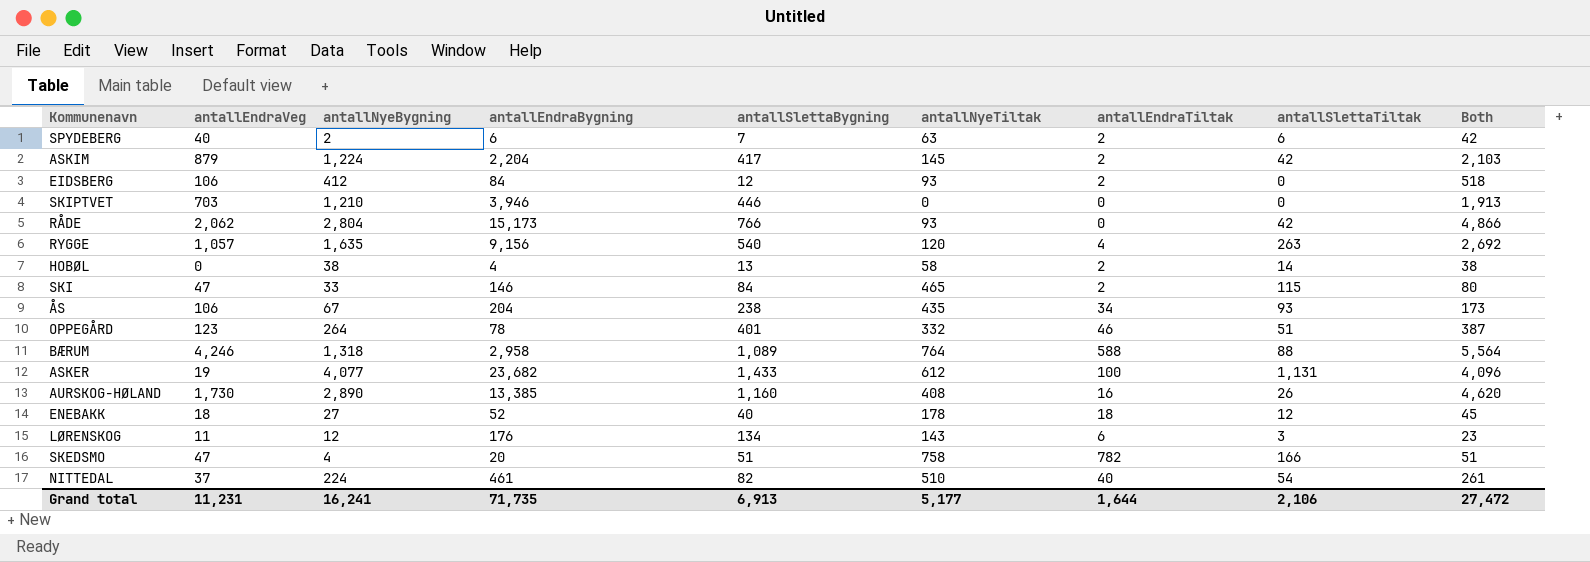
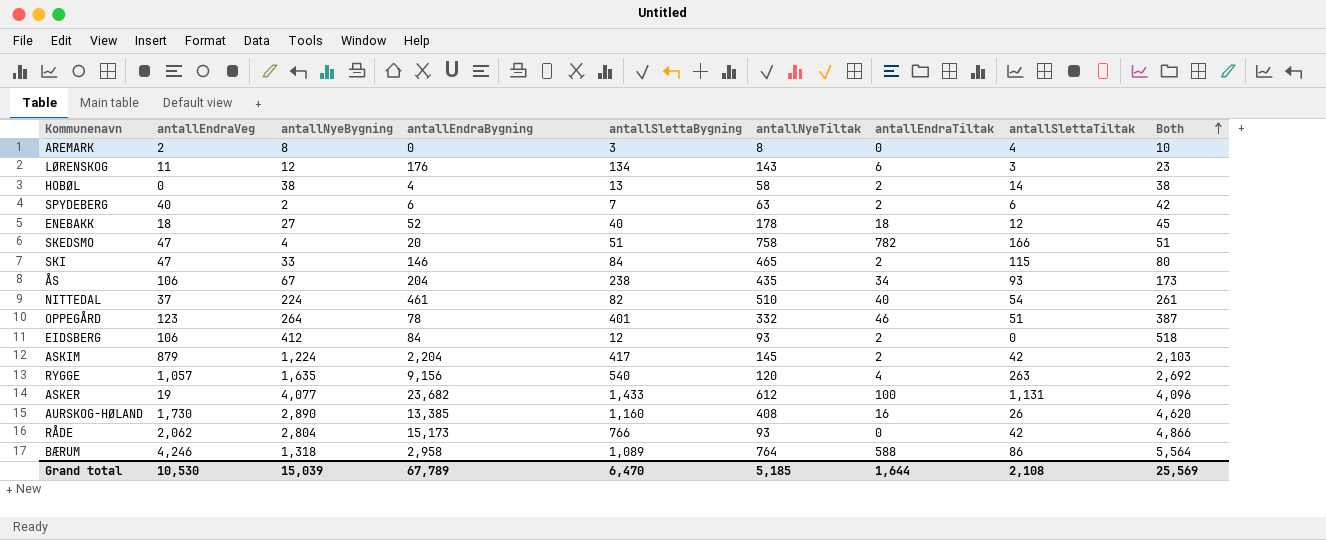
row order: none -> Both ascending
row SKIPTVET: 703 | 1,210 | 3,946 | 446 | 0 | 0 | 0 | 1,913 -> none
row AREMARK: none -> 2 | 8 | 0 | 3 | 8 | 0 | 4 | 10
BÆRUM | antallSlettaTiltak: 88 -> 86
Grand total | antallEndraVeg: 11,231 -> 10,530
Grand total | antallNyeBygning: 16,241 -> 15,039
Grand total | antallEndraBygning: 71,735 -> 67,789
Grand total | antallSlettaBygning: 6,913 -> 6,470
Grand total | antallNyeTiltak: 5,177 -> 5,185
Grand total | antallSlettaTiltak: 2,106 -> 2,108
Grand total | Both: 27,472 -> 25,569

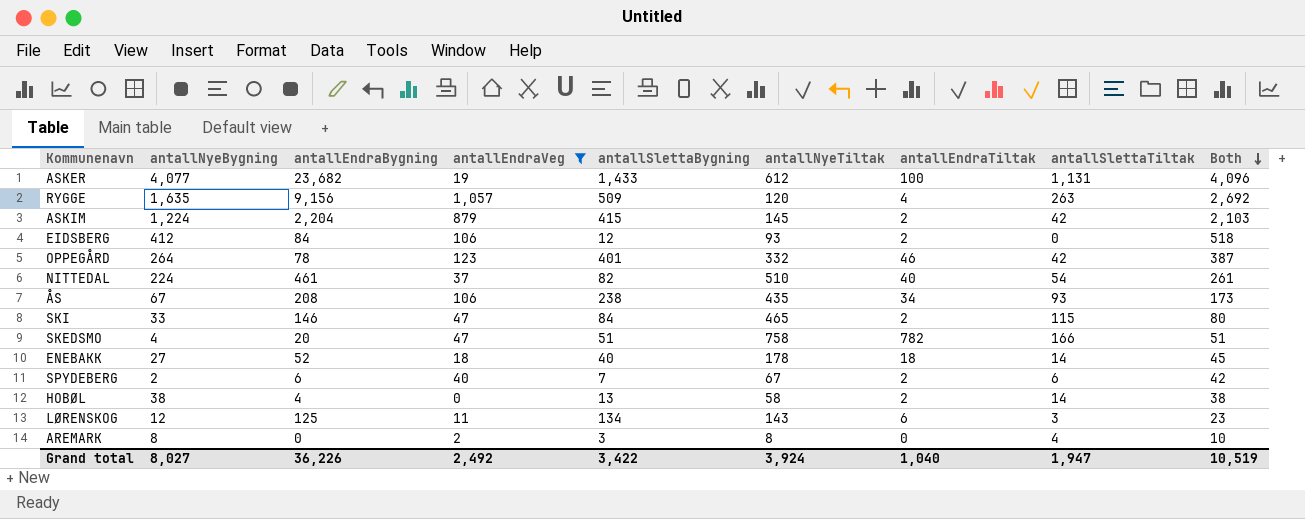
filter: none -> antallEndraVeg <= 1,057
row order: Both ascending -> Both descending
column antallEndraVeg | position: 2 -> 4
RYGGE | antallSlettaBygning: 540 -> 509
ASKIM | antallSlettaBygning: 417 -> 415
OPPEGÅRD | antallSlettaTiltak: 51 -> 42
ÅS | antallEndraBygning: 204 -> 208
ENEBAKK | antallSlettaTiltak: 12 -> 14
SPYDEBERG | antallNyeTiltak: 63 -> 67
LØRENSKOG | antallEndraBygning: 176 -> 125
Grand total | antallNyeBygning: 15,039 -> 8,027
Grand total | antallEndraBygning: 67,789 -> 36,226
Grand total | antallEndraVeg: 10,530 -> 2,492
Grand total | antallSlettaBygning: 6,470 -> 3,422
Grand total | antallNyeTiltak: 5,185 -> 3,924
Grand total | antallEndraTiltak: 1,644 -> 1,040
Grand total | antallSlettaTiltak: 2,108 -> 1,947
Grand total | Both: 25,569 -> 10,519

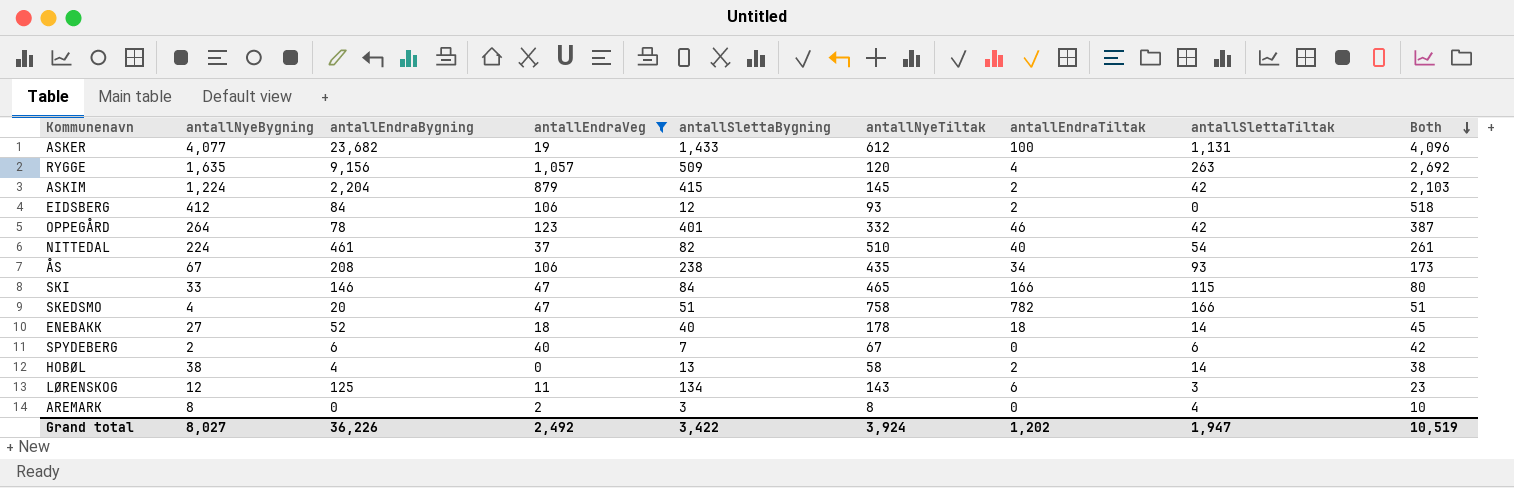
SKI | antallEndraTiltak: 2 -> 166
SPYDEBERG | antallEndraTiltak: 2 -> 0
Grand total | antallEndraTiltak: 1,040 -> 1,202

